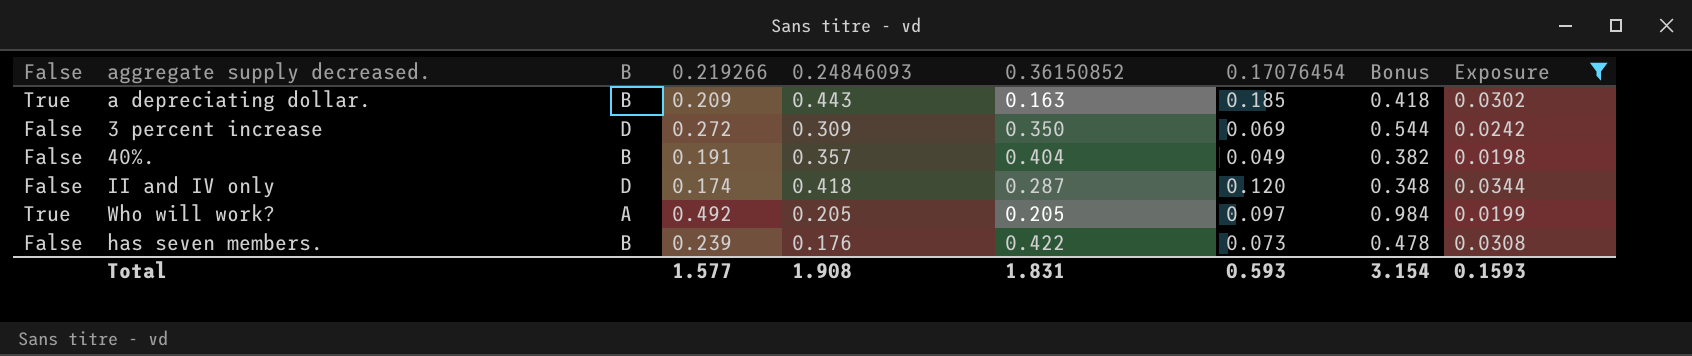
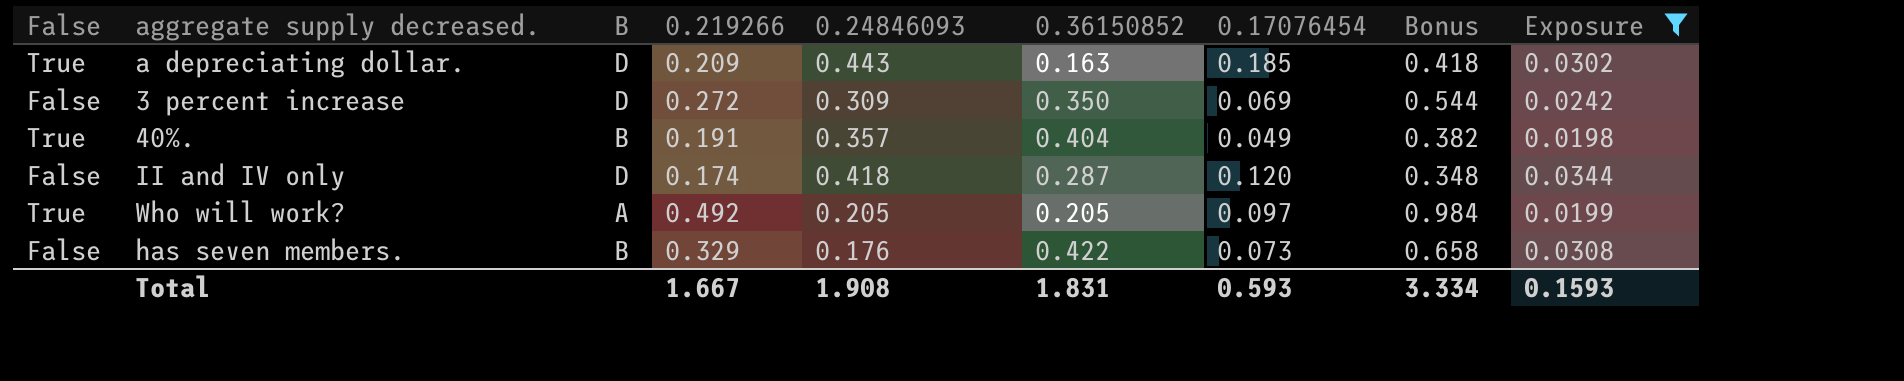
a depreciating dollar. | B: B -> D
40%. | False: False -> True
has seven members. | 0.219266: 0.239 -> 0.329
has seven members. | Bonus: 0.478 -> 0.658
Total | 0.219266: 1.577 -> 1.667
Total | Bonus: 3.154 -> 3.334

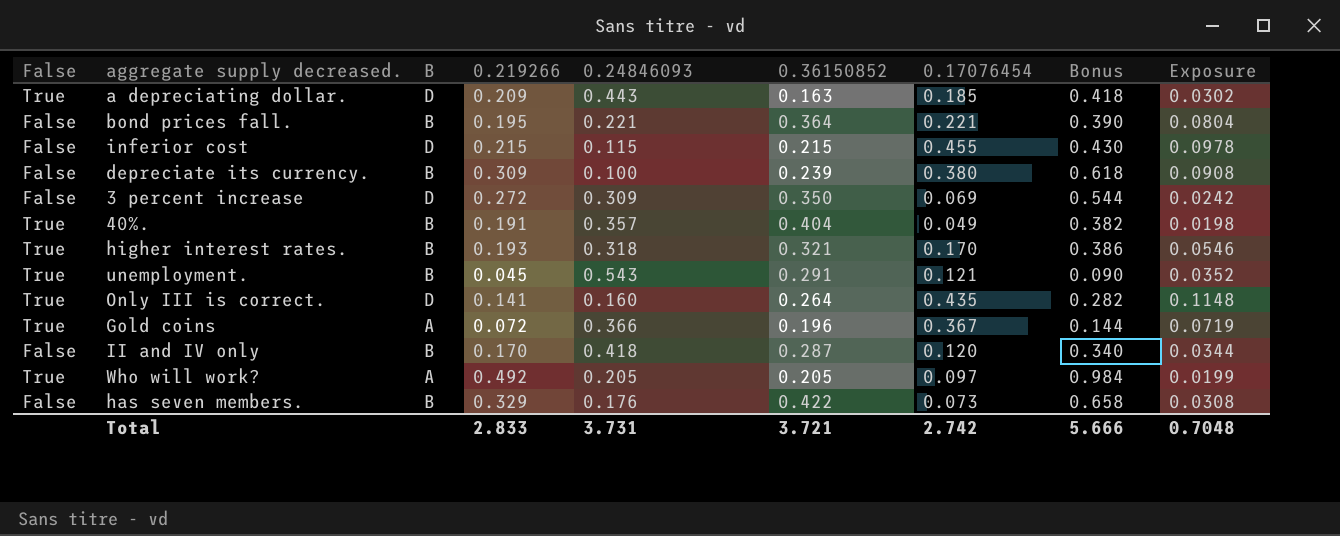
filter: Exposure <= 0.0344 -> none
II and IV only | B: D -> B
II and IV only | 0.219266: 0.174 -> 0.170
II and IV only | Bonus: 0.348 -> 0.340
Total | 0.219266: 1.667 -> 2.833
Total | 0.24846093: 1.908 -> 3.731
Total | 0.36150852: 1.831 -> 3.721
Total | 0.17076454: 0.593 -> 2.742
Total | Bonus: 3.334 -> 5.666
Total | Exposure: 0.1593 -> 0.7048

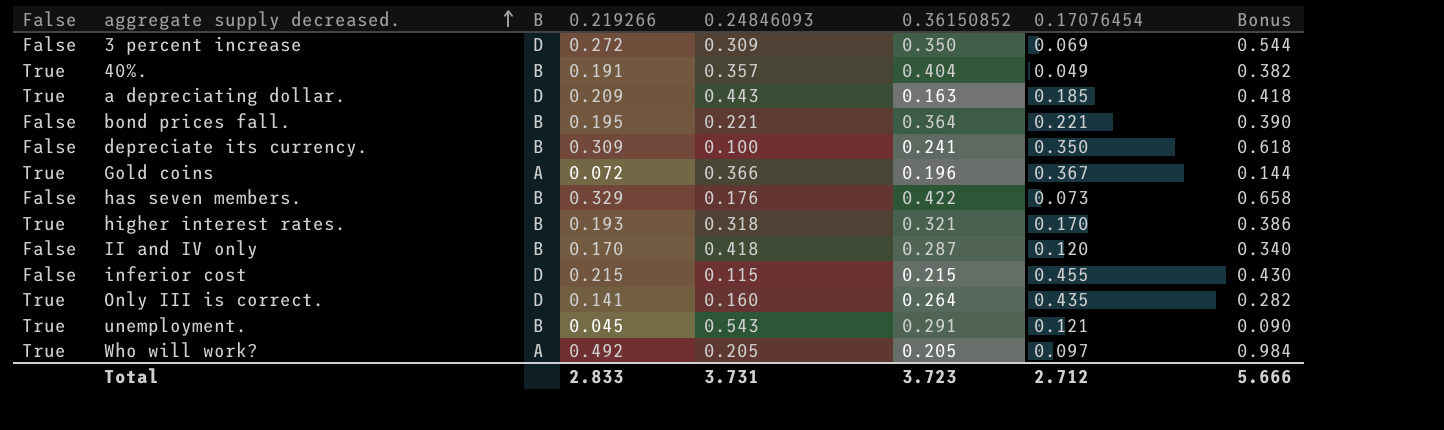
row order: none -> aggregate supply decreased. ascending
column Exposure | formula: [0.36150852] * [0.17076454] -> none
depreciate its currency. | 0.36150852: 0.239 -> 0.241
depreciate its currency. | 0.17076454: 0.380 -> 0.350
Total | 0.36150852: 3.721 -> 3.723
Total | 0.17076454: 2.742 -> 2.712

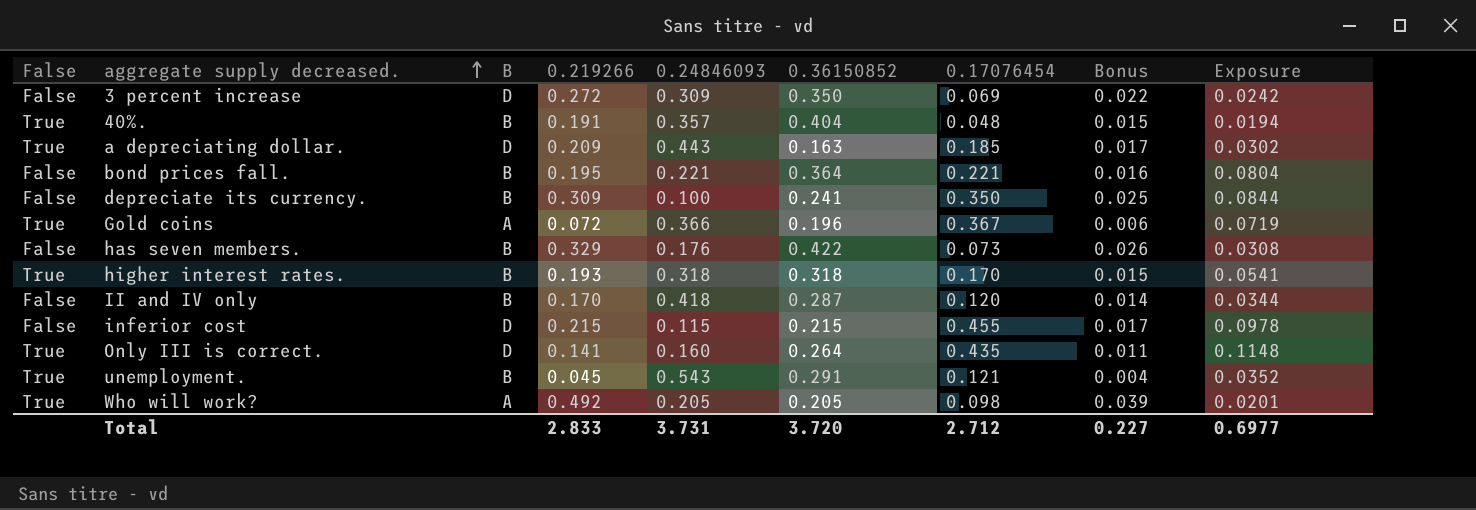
column Bonus | formula: [0.219266] * 2 -> [0.219266] * 0.08
column Exposure | formula: none -> [0.36150852] * [0.17076454]
40%. | 0.17076454: 0.049 -> 0.048
higher interest rates. | 0.36150852: 0.321 -> 0.318
Who will work? | 0.17076454: 0.097 -> 0.098
Total | 0.36150852: 3.723 -> 3.720
Total | Bonus: 5.666 -> 0.227

